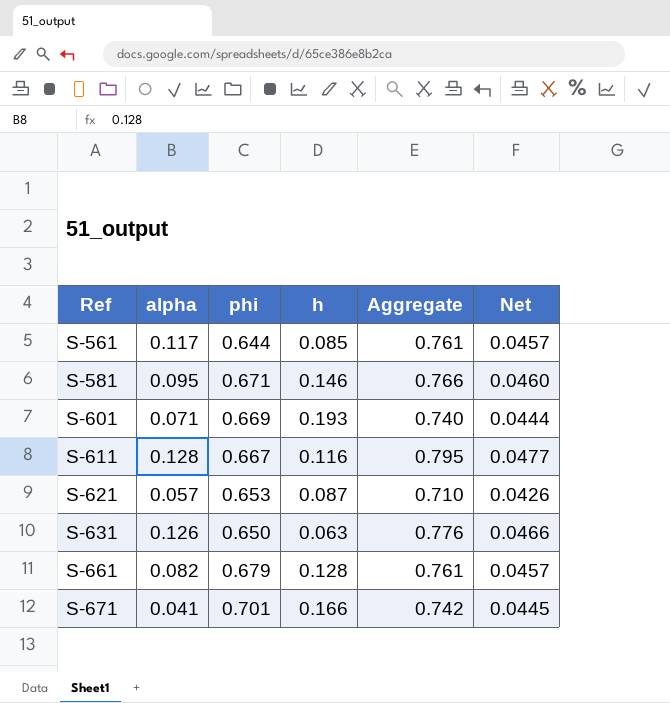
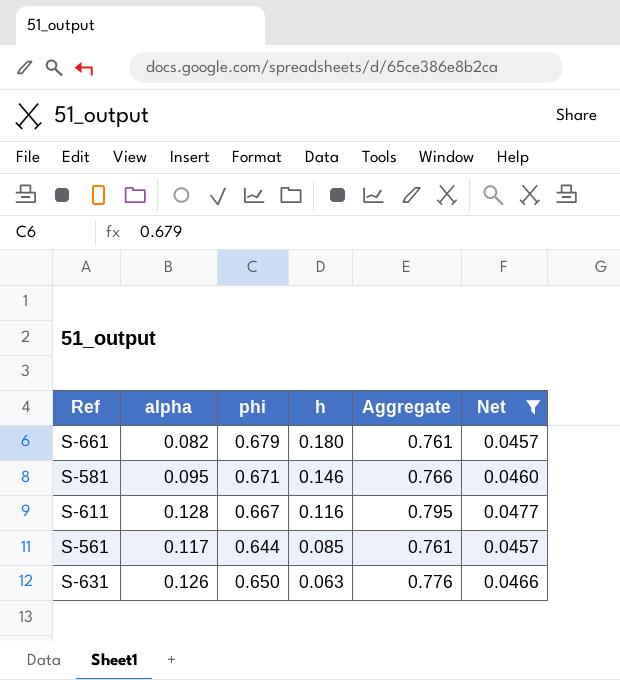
filter: none -> Net >= 0.0457
row order: Ref ascending -> h descending
S-661 | h: 0.128 -> 0.180

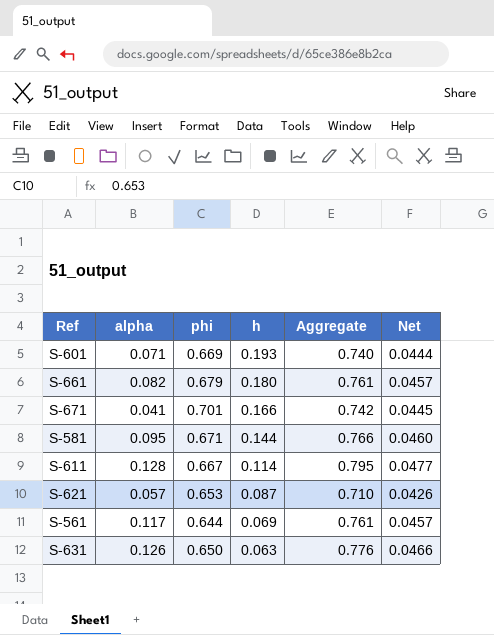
filter: Net >= 0.0457 -> none
S-581 | h: 0.146 -> 0.144
S-611 | h: 0.116 -> 0.114
S-561 | h: 0.085 -> 0.069

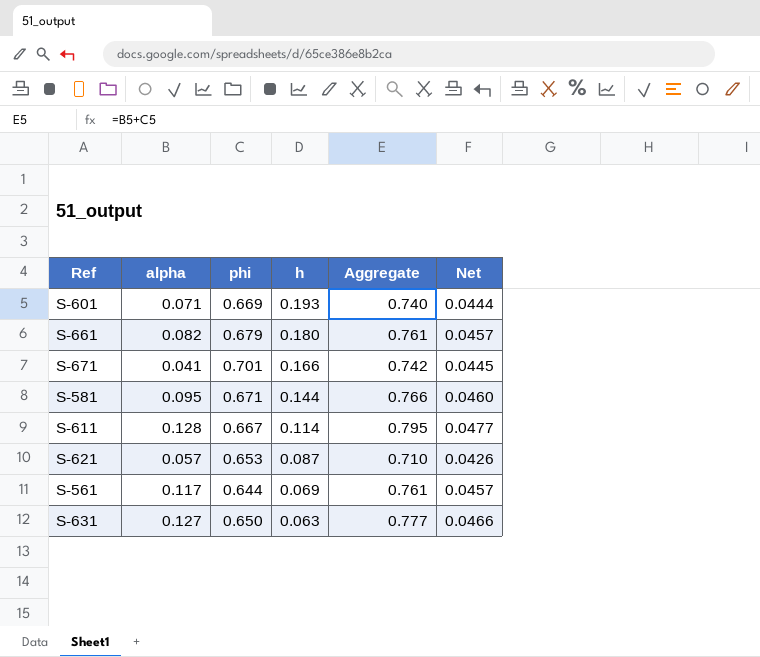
S-631 | alpha: 0.126 -> 0.127
S-631 | Aggregate: 0.776 -> 0.777

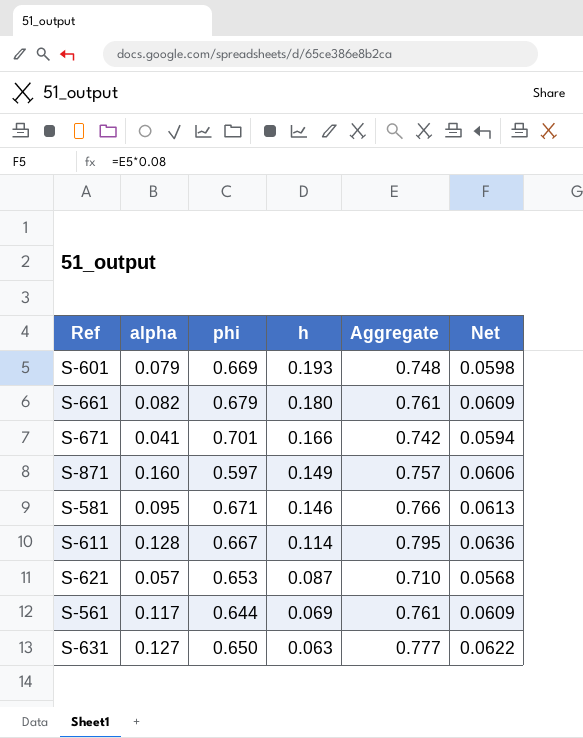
column Net | formula: [Aggregate] * 0.06 -> [Aggregate] * 0.08
S-601 | alpha: 0.071 -> 0.079
S-601 | Aggregate: 0.740 -> 0.748
row S-871: none -> 0.160 | 0.597 | 0.149 | 0.757 | 0.0606
S-581 | h: 0.144 -> 0.146

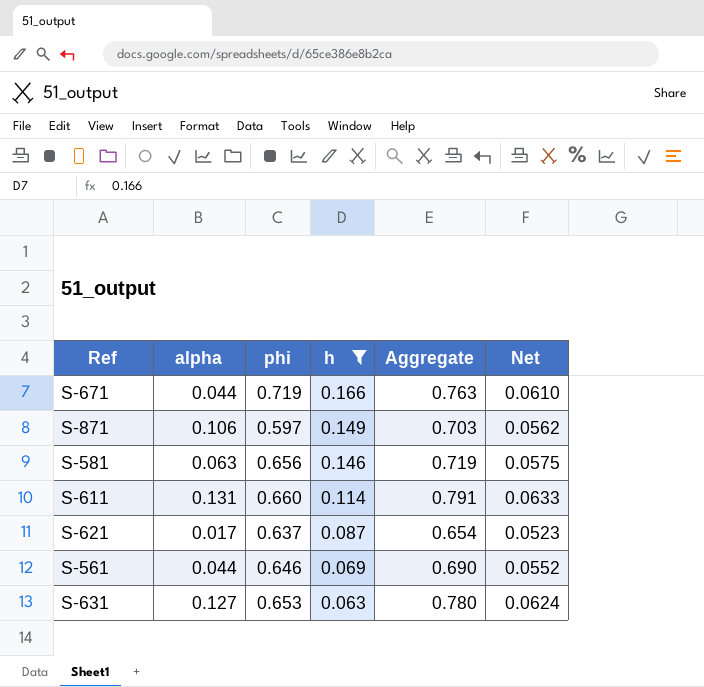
filter: none -> h <= 0.166
S-671 | alpha: 0.041 -> 0.044
S-671 | phi: 0.701 -> 0.719
S-671 | Aggregate: 0.742 -> 0.763
S-671 | Net: 0.0594 -> 0.0610
S-871 | alpha: 0.160 -> 0.106
S-871 | Aggregate: 0.757 -> 0.703
S-871 | Net: 0.0606 -> 0.0562
S-581 | alpha: 0.095 -> 0.063
S-581 | phi: 0.671 -> 0.656
S-581 | Aggregate: 0.766 -> 0.719
S-581 | Net: 0.0613 -> 0.0575
S-611 | alpha: 0.128 -> 0.131
S-611 | phi: 0.667 -> 0.660
S-611 | Aggregate: 0.795 -> 0.791
S-611 | Net: 0.0636 -> 0.0633
S-621 | alpha: 0.057 -> 0.017
S-621 | phi: 0.653 -> 0.637
S-621 | Aggregate: 0.710 -> 0.654
S-621 | Net: 0.0568 -> 0.0523
S-561 | alpha: 0.117 -> 0.044
S-561 | phi: 0.644 -> 0.646
S-561 | Aggregate: 0.761 -> 0.690
S-561 | Net: 0.0609 -> 0.0552
S-631 | phi: 0.650 -> 0.653
S-631 | Aggregate: 0.777 -> 0.780
S-631 | Net: 0.0622 -> 0.0624

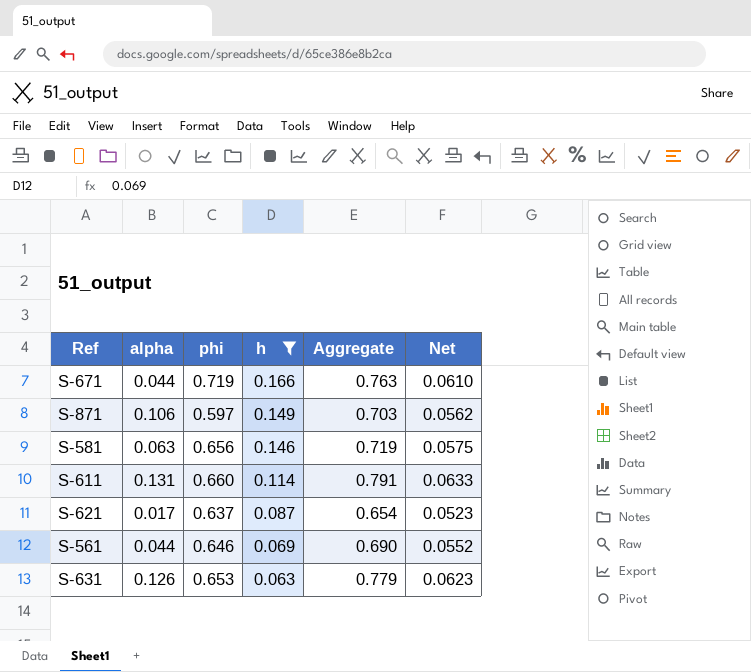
S-631 | alpha: 0.127 -> 0.126
S-631 | Aggregate: 0.780 -> 0.779
S-631 | Net: 0.0624 -> 0.0623

